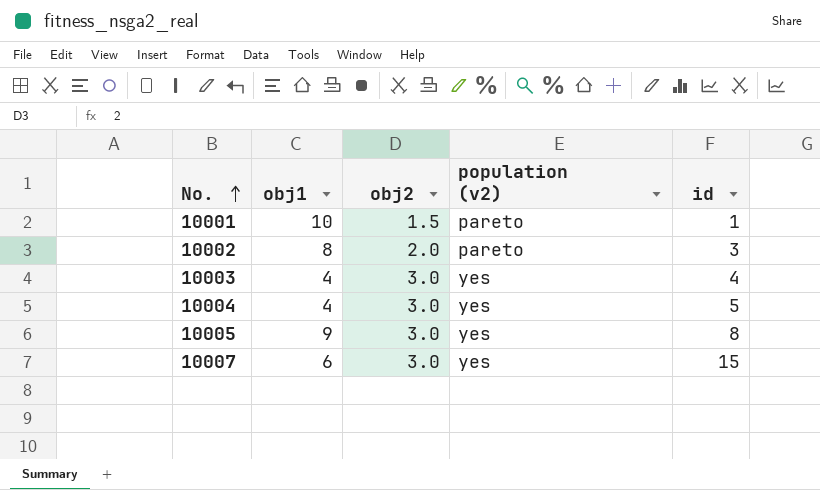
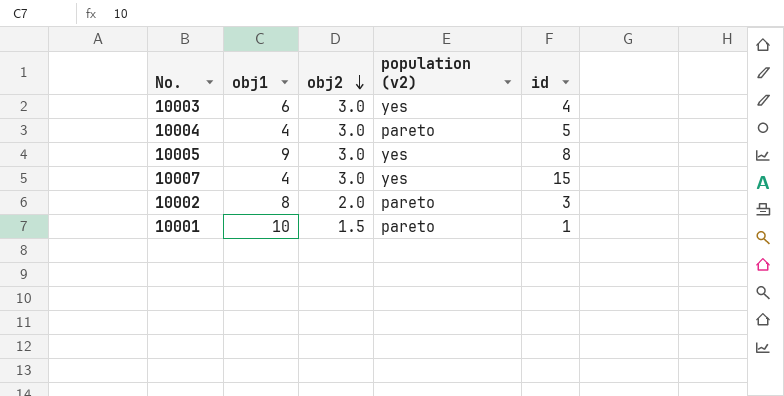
row order: No. ascending -> obj2 descending
10003 | obj1: 4 -> 6
10004 | population (v2): yes -> pareto
10007 | obj1: 6 -> 4

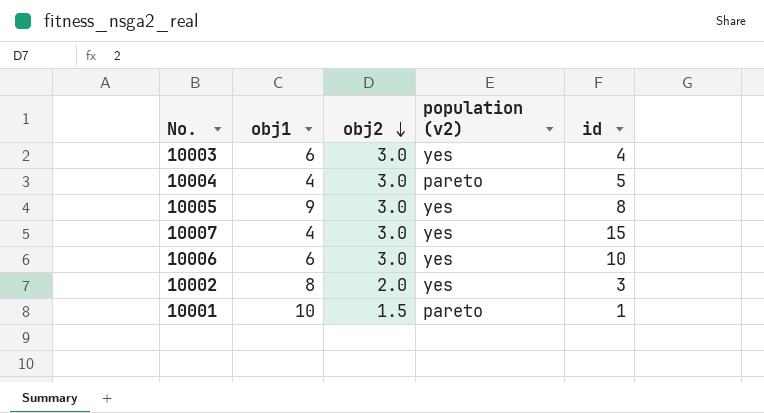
row 10006: none -> 6 | 3.0 | yes | 10
10002 | population (v2): pareto -> yes

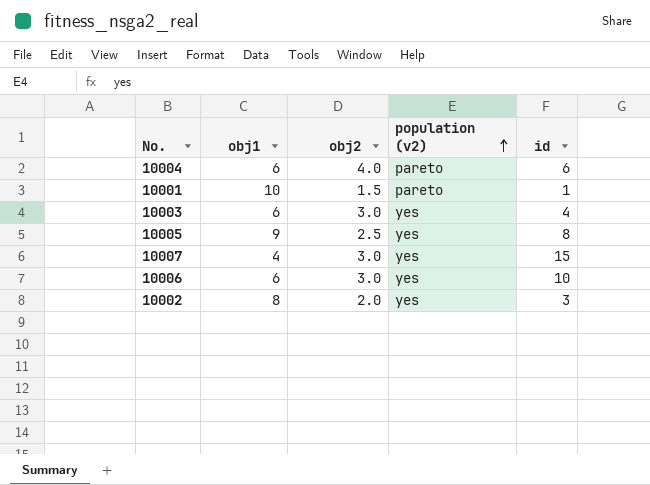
row order: obj2 descending -> population (v2) ascending
10004 | obj1: 4 -> 6
10004 | obj2: 3.0 -> 4.0
10004 | id: 5 -> 6
10005 | obj2: 3.0 -> 2.5

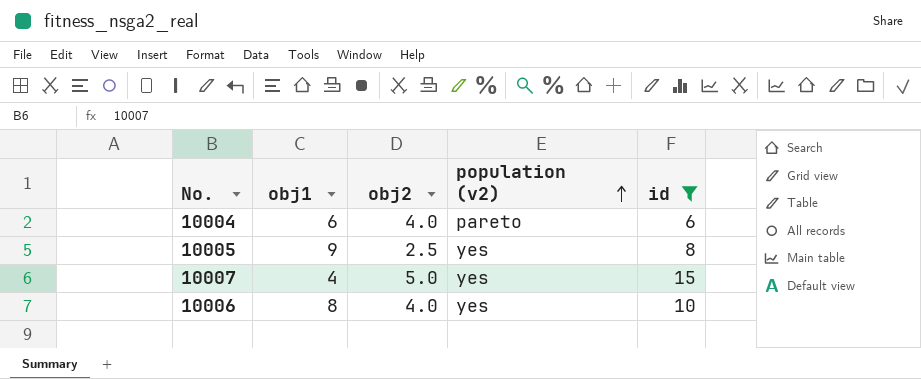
filter: none -> id >= 6
10007 | obj2: 3.0 -> 5.0
10006 | obj1: 6 -> 8
10006 | obj2: 3.0 -> 4.0

